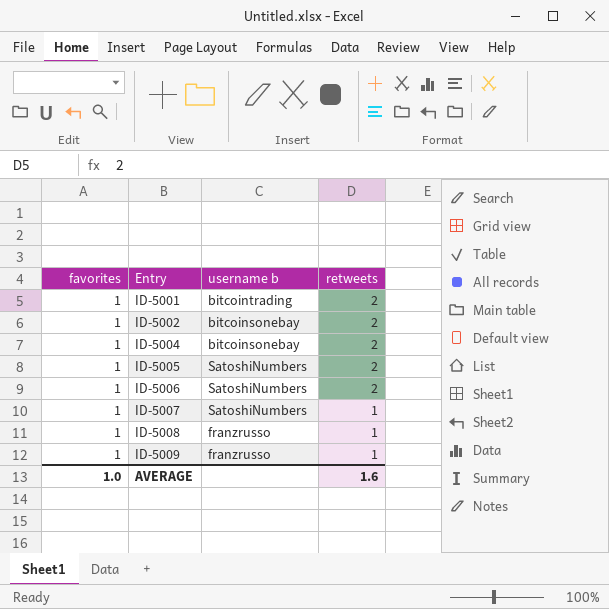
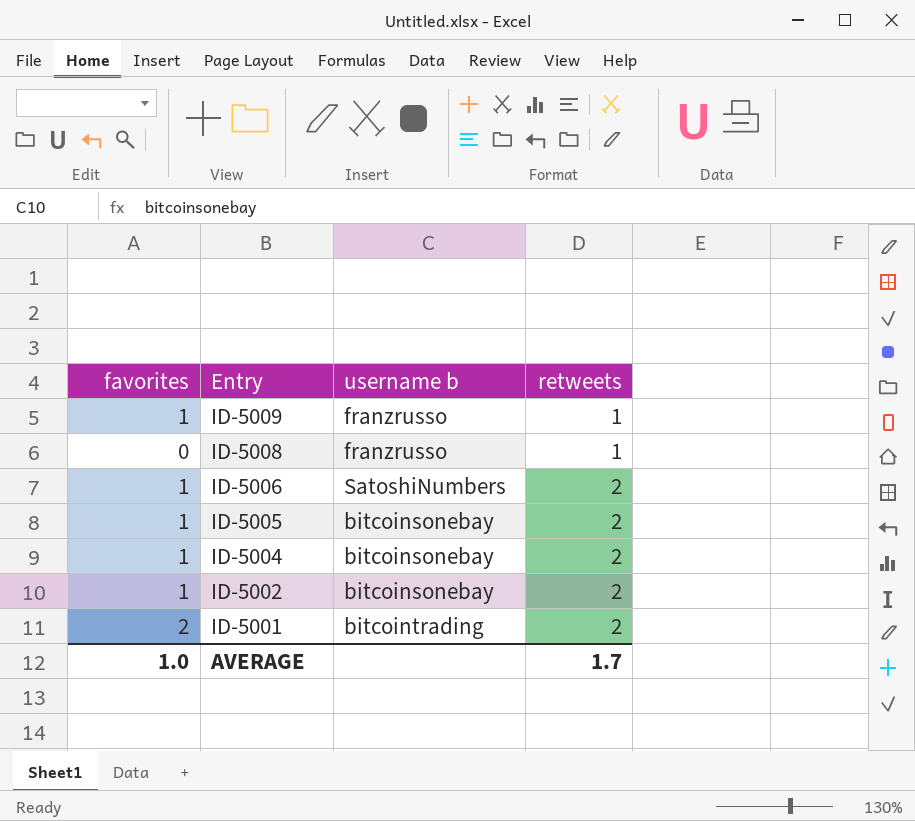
row order: Entry ascending -> Entry descending
row ID-5007: 1 | SatoshiNumbers | 1 -> none
ID-5008 | favorites: 1 -> 0
ID-5005 | username b: SatoshiNumbers -> bitcoinsonebay
ID-5001 | favorites: 1 -> 2
AVERAGE | retweets: 1.6 -> 1.7

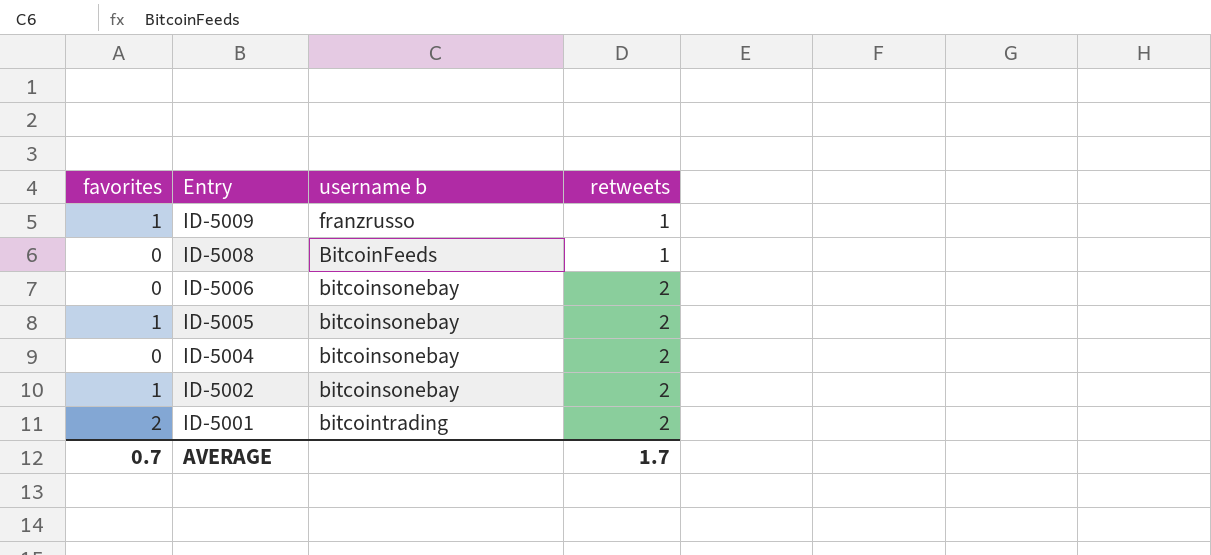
ID-5008 | username b: franzrusso -> BitcoinFeeds
ID-5006 | favorites: 1 -> 0
ID-5006 | username b: SatoshiNumbers -> bitcoinsonebay
ID-5004 | favorites: 1 -> 0
AVERAGE | favorites: 1.0 -> 0.7

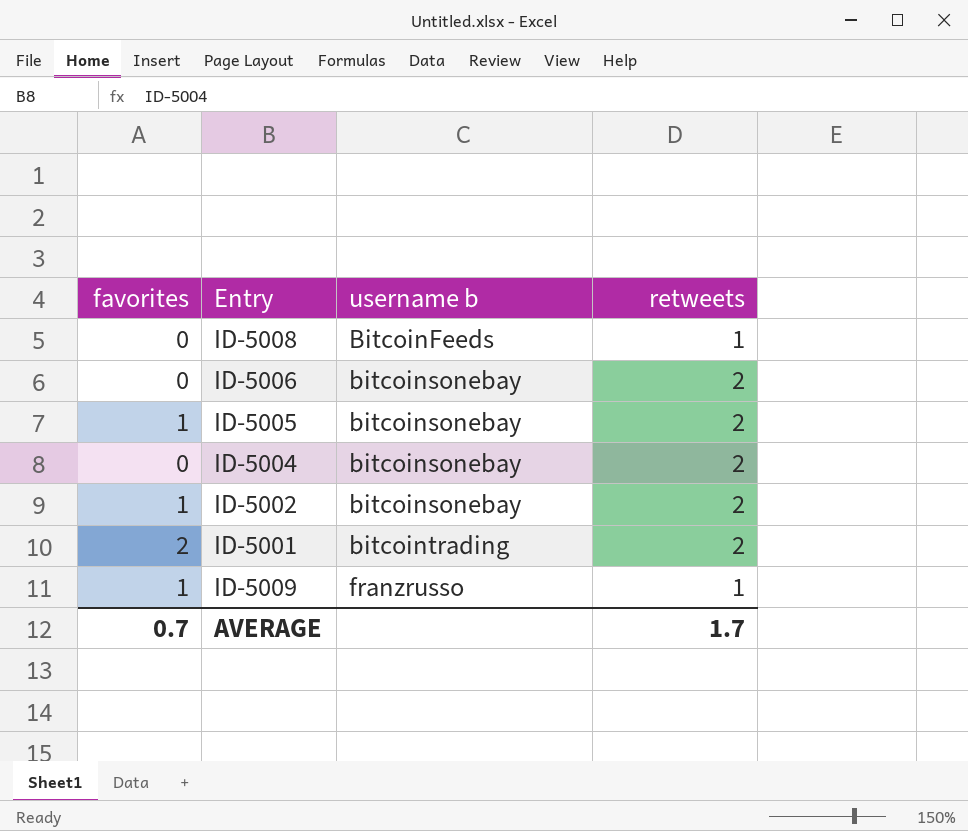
row order: Entry descending -> username b ascending

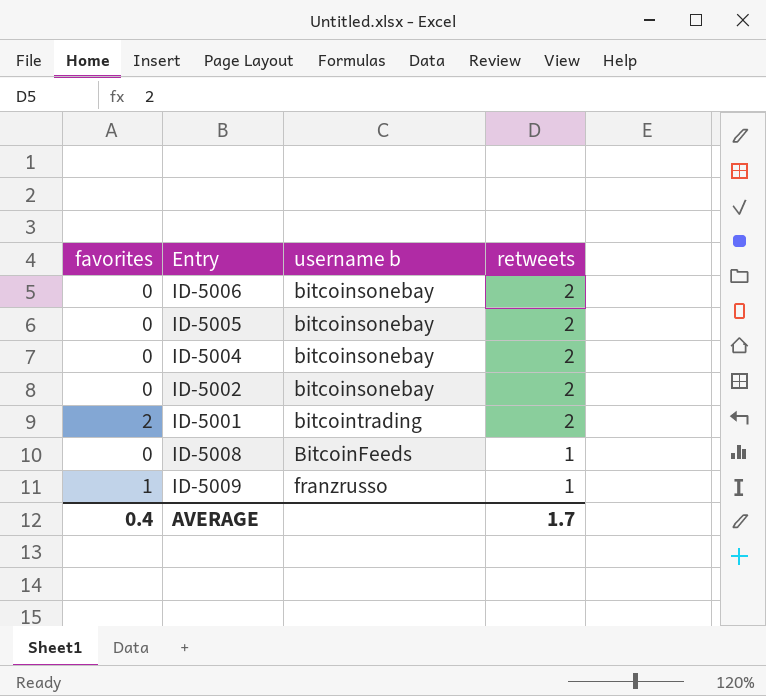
row order: username b ascending -> retweets descending
ID-5005 | favorites: 1 -> 0
ID-5002 | favorites: 1 -> 0
AVERAGE | favorites: 0.7 -> 0.4

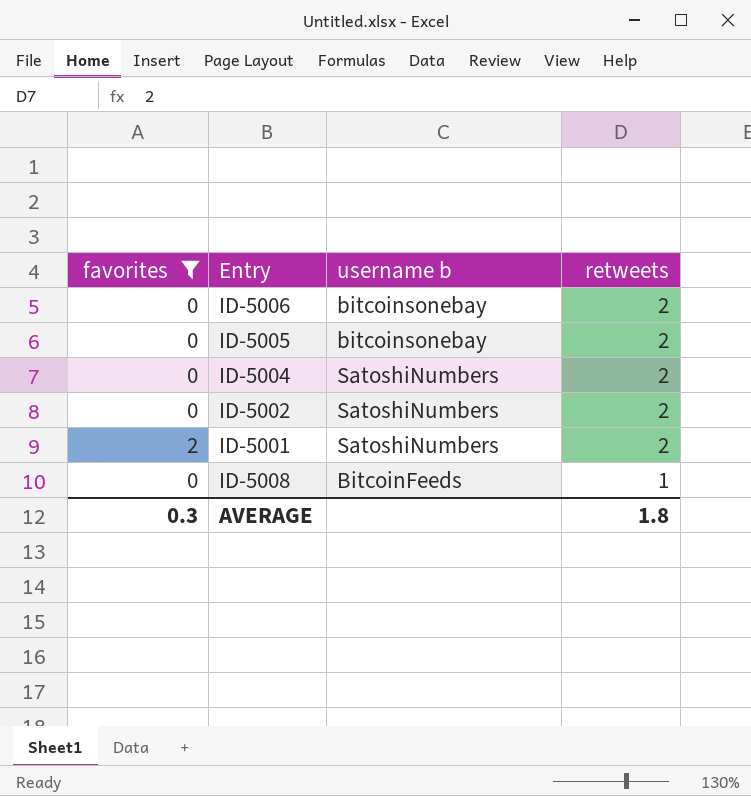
filter: none -> favorites != 1
ID-5004 | username b: bitcoinsonebay -> SatoshiNumbers
ID-5002 | username b: bitcoinsonebay -> SatoshiNumbers
ID-5001 | username b: bitcointrading -> SatoshiNumbers
AVERAGE | favorites: 0.4 -> 0.3
AVERAGE | retweets: 1.7 -> 1.8

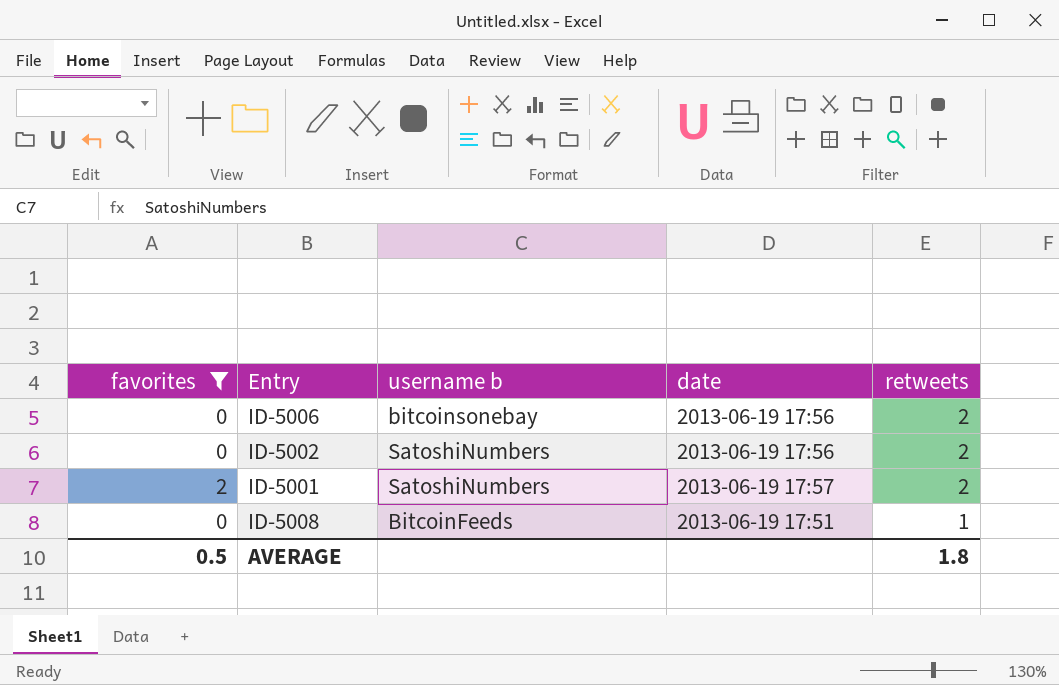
column date | position: none -> 4
row ID-5005: 0 | bitcoinsonebay | 2 -> none
row ID-5004: 0 | SatoshiNumbers | 2 -> none
AVERAGE | favorites: 0.3 -> 0.5

